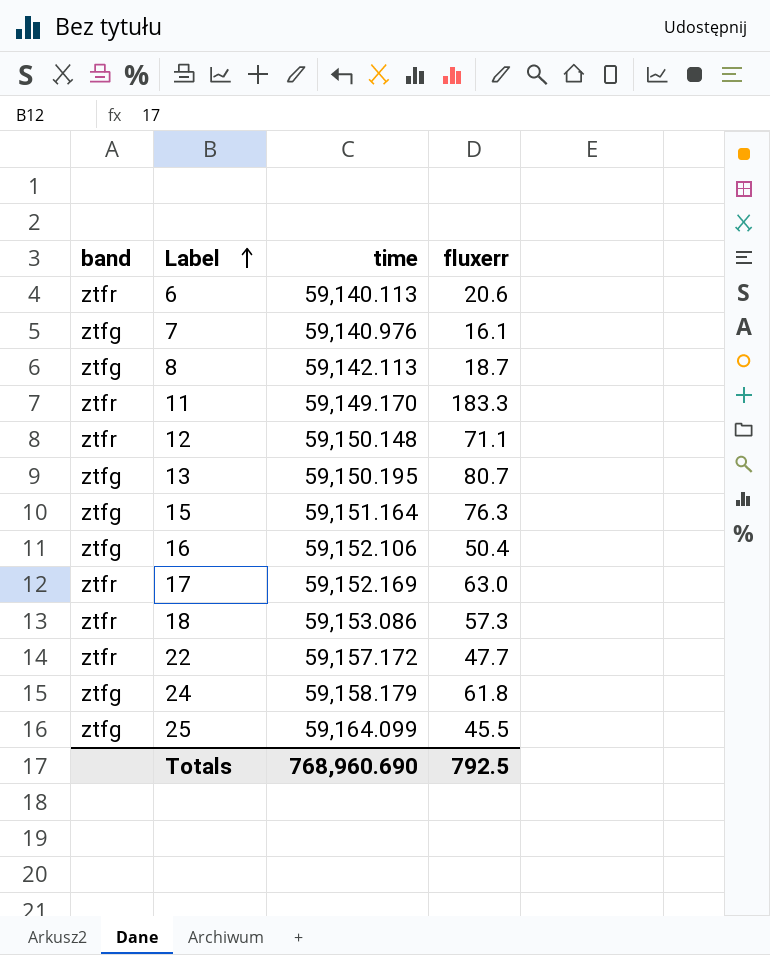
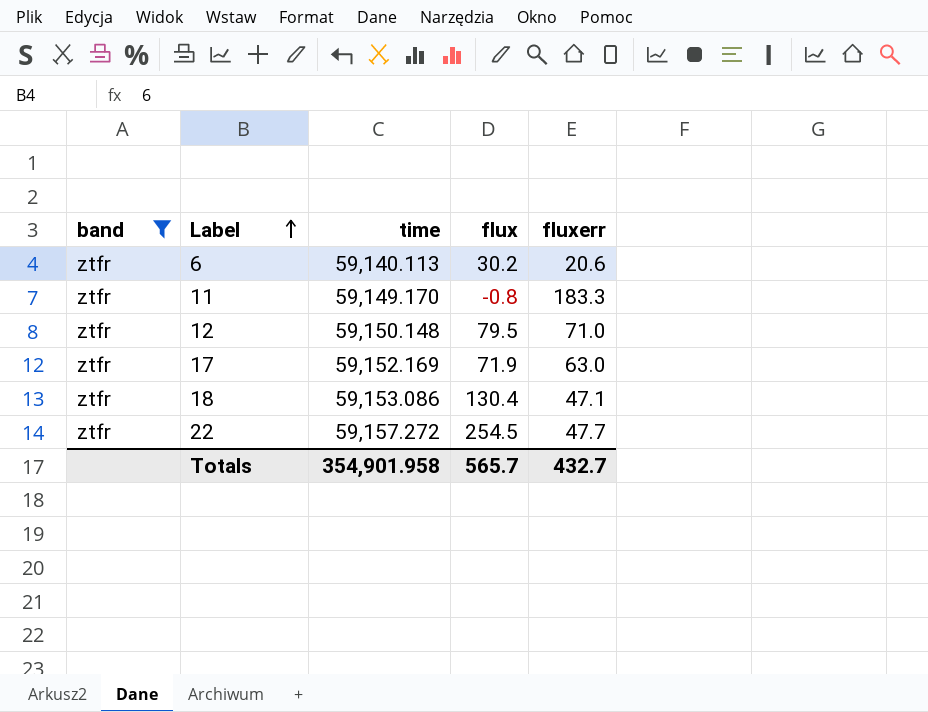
filter: none -> band = ztfr
column flux | position: none -> 4
12 | fluxerr: 71.1 -> 71.0
18 | fluxerr: 57.3 -> 47.1
22 | time: 59,157.172 -> 59,157.272
Totals | time: 768,960.690 -> 354,901.958
Totals | fluxerr: 792.5 -> 432.7

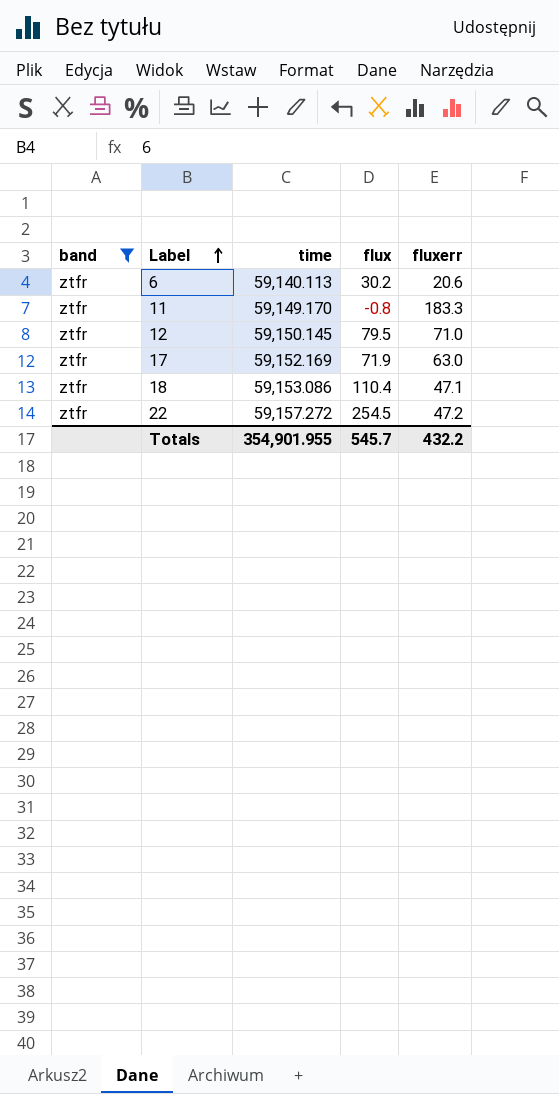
12 | time: 59,150.148 -> 59,150.145
18 | flux: 130.4 -> 110.4
22 | fluxerr: 47.7 -> 47.2
Totals | time: 354,901.958 -> 354,901.955
Totals | flux: 565.7 -> 545.7
Totals | fluxerr: 432.7 -> 432.2

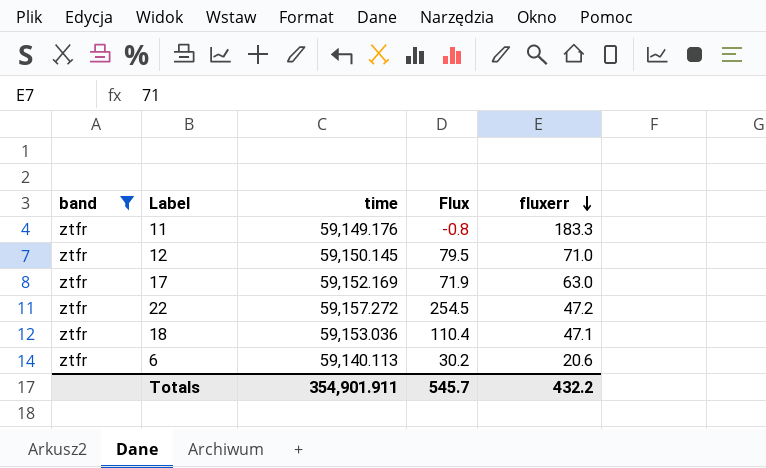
row order: Label ascending -> fluxerr descending
column name: flux -> Flux
11 | time: 59,149.170 -> 59,149.176
18 | time: 59,153.086 -> 59,153.036
Totals | time: 354,901.955 -> 354,901.911

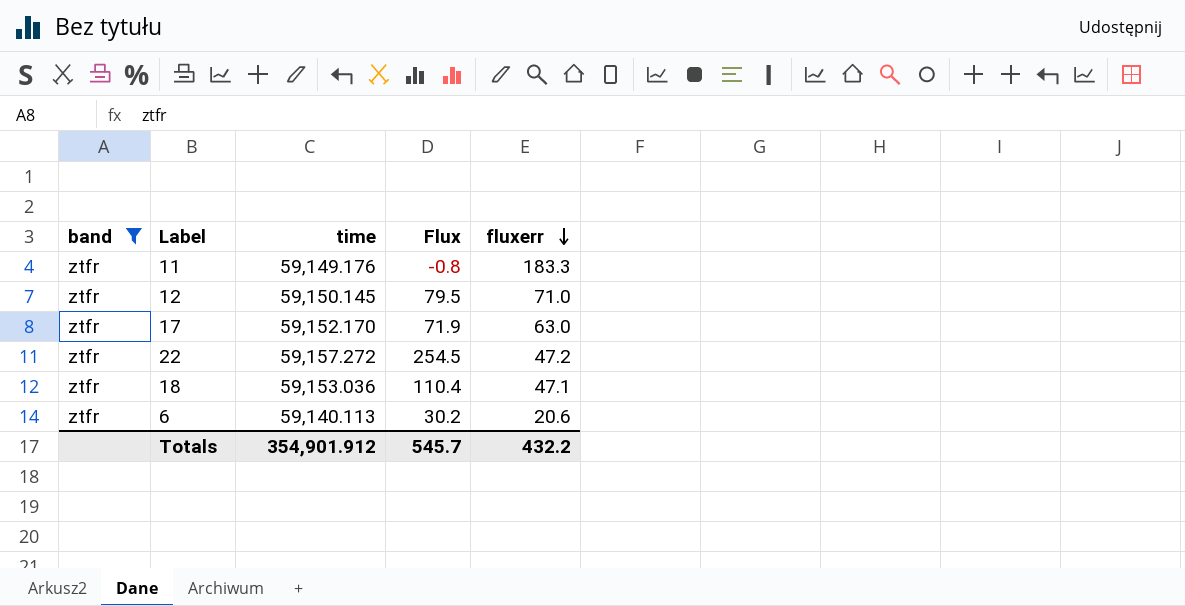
17 | time: 59,152.169 -> 59,152.170
Totals | time: 354,901.911 -> 354,901.912

